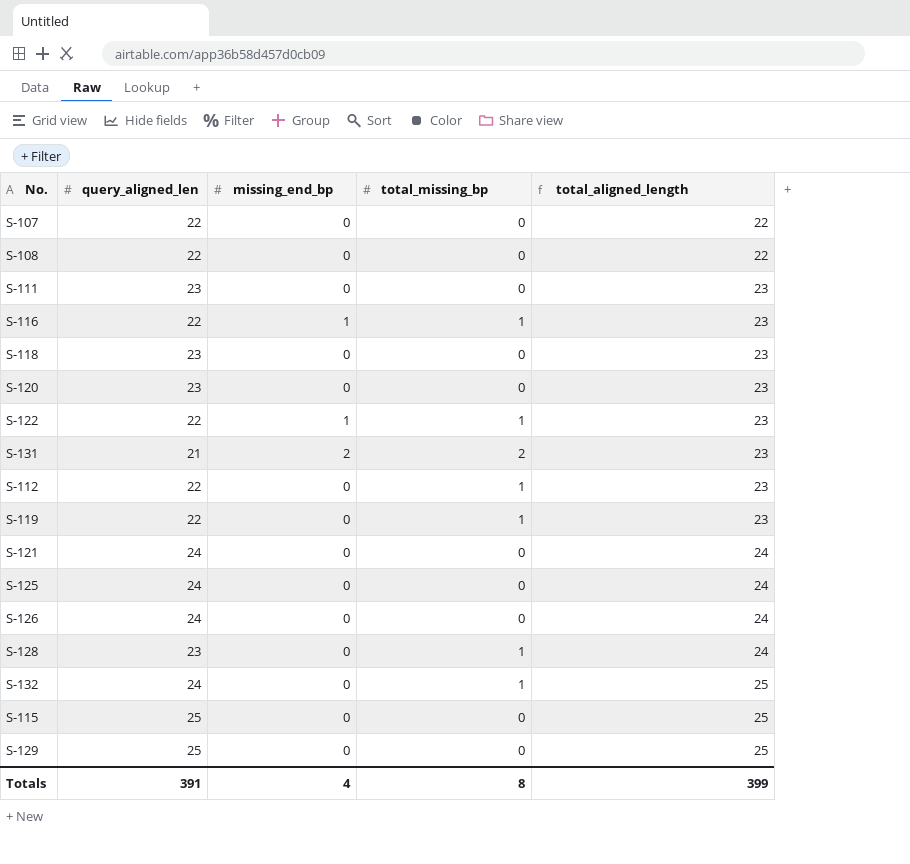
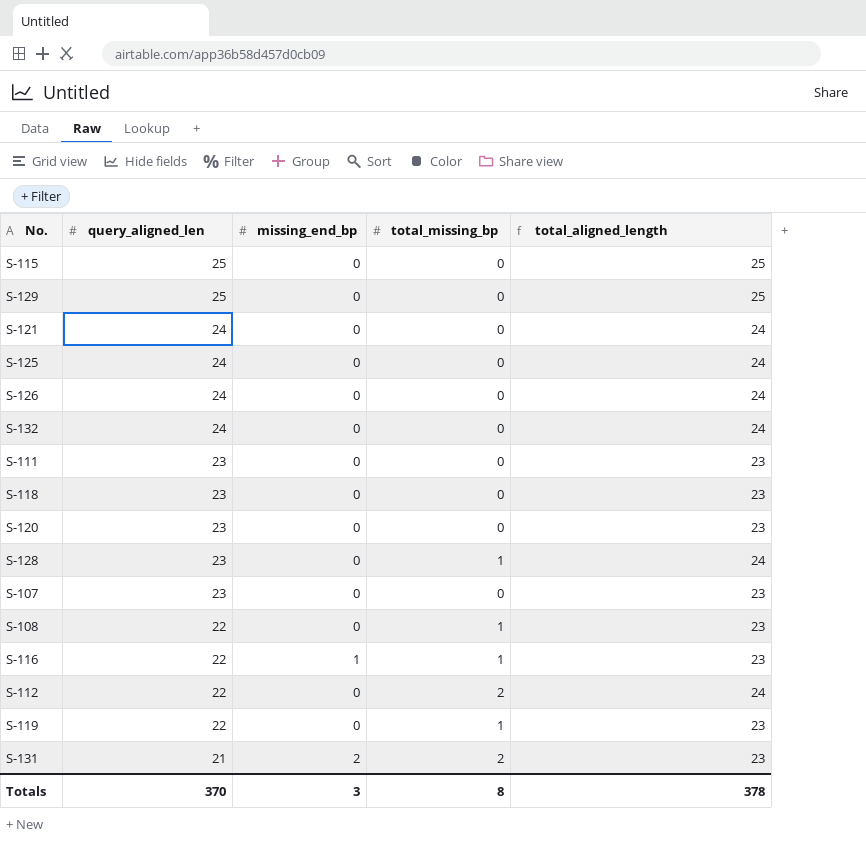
row order: total_aligned_length ascending -> query_aligned_len descending
row S-122: 22 | 1 | 1 | 23 -> none
S-132 | total_missing_bp: 1 -> 0
S-132 | total_aligned_length: 25 -> 24
S-107 | query_aligned_len: 22 -> 23
S-107 | total_aligned_length: 22 -> 23
S-108 | total_missing_bp: 0 -> 1
S-108 | total_aligned_length: 22 -> 23
S-112 | total_missing_bp: 1 -> 2
S-112 | total_aligned_length: 23 -> 24
Totals | query_aligned_len: 391 -> 370
Totals | missing_end_bp: 4 -> 3
Totals | total_aligned_length: 399 -> 378

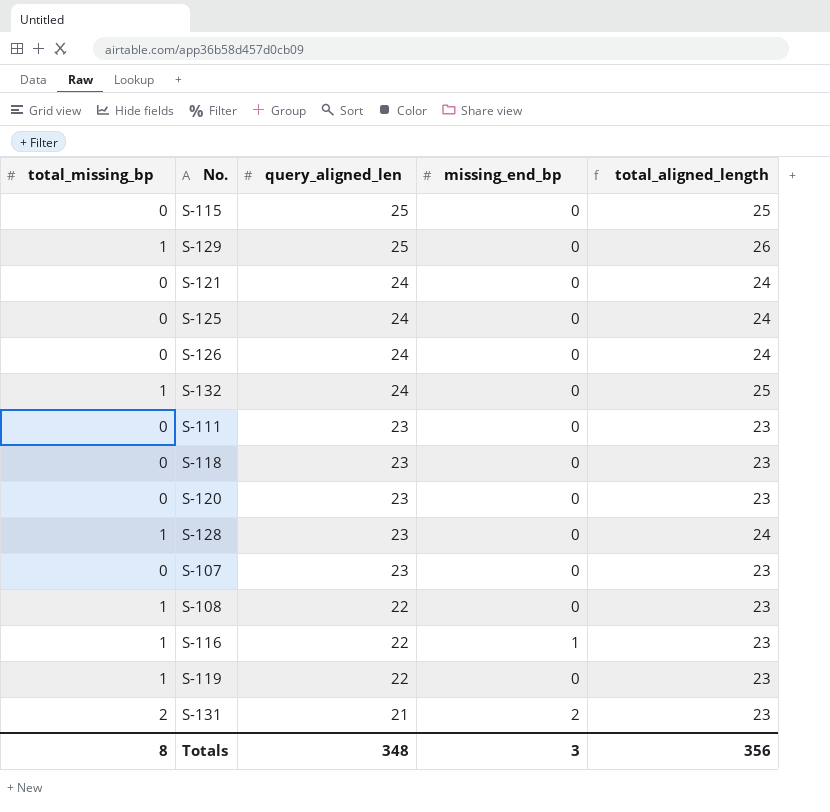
column total_missing_bp | position: 4 -> 1
row S-112: 22 | 0 | 2 | 24 -> none
S-129 | total_missing_bp: 0 -> 1
S-129 | total_aligned_length: 25 -> 26
S-132 | total_missing_bp: 0 -> 1
S-132 | total_aligned_length: 24 -> 25
Totals | query_aligned_len: 370 -> 348
Totals | total_aligned_length: 378 -> 356

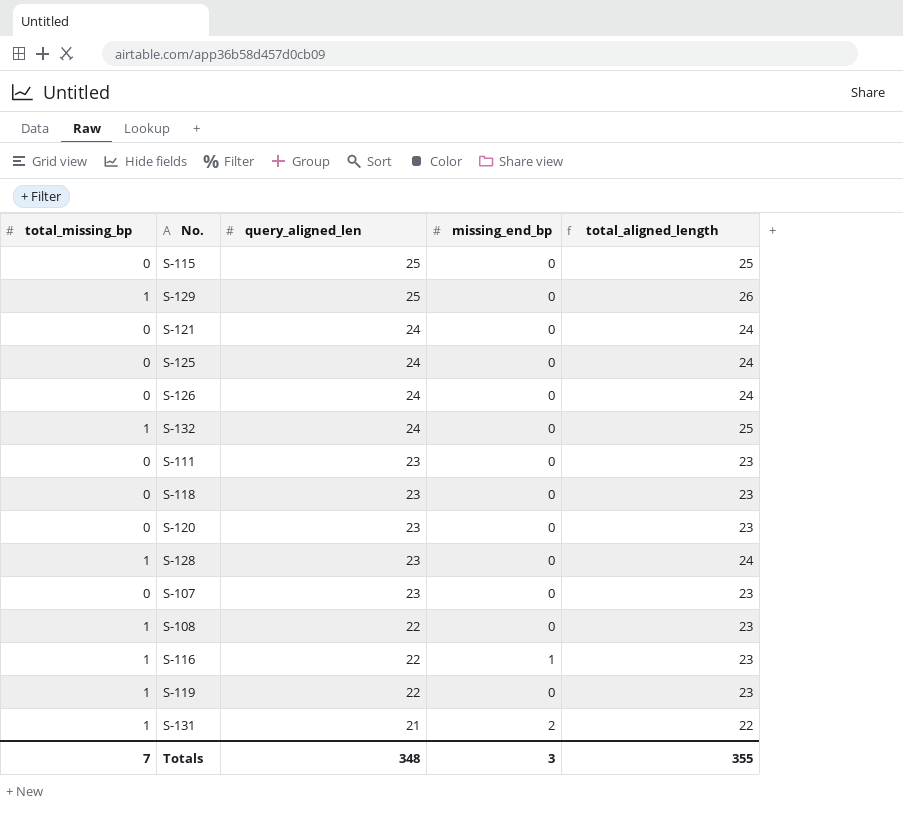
S-131 | total_missing_bp: 2 -> 1
S-131 | total_aligned_length: 23 -> 22
Totals | total_missing_bp: 8 -> 7
Totals | total_aligned_length: 356 -> 355

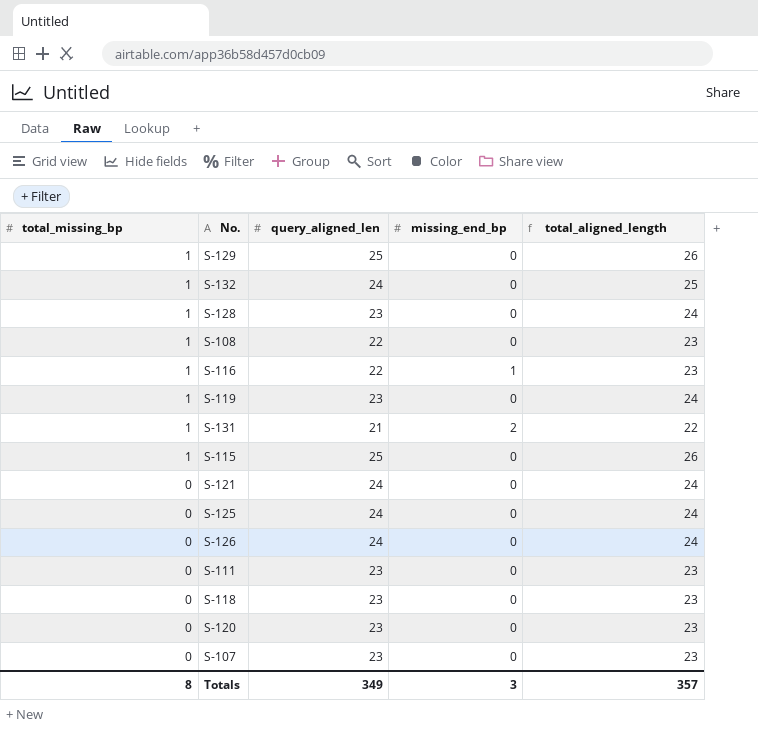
row order: query_aligned_len descending -> total_missing_bp descending
S-119 | query_aligned_len: 22 -> 23
S-119 | total_aligned_length: 23 -> 24
S-115 | total_missing_bp: 0 -> 1
S-115 | total_aligned_length: 25 -> 26
Totals | total_missing_bp: 7 -> 8
Totals | query_aligned_len: 348 -> 349
Totals | total_aligned_length: 355 -> 357

